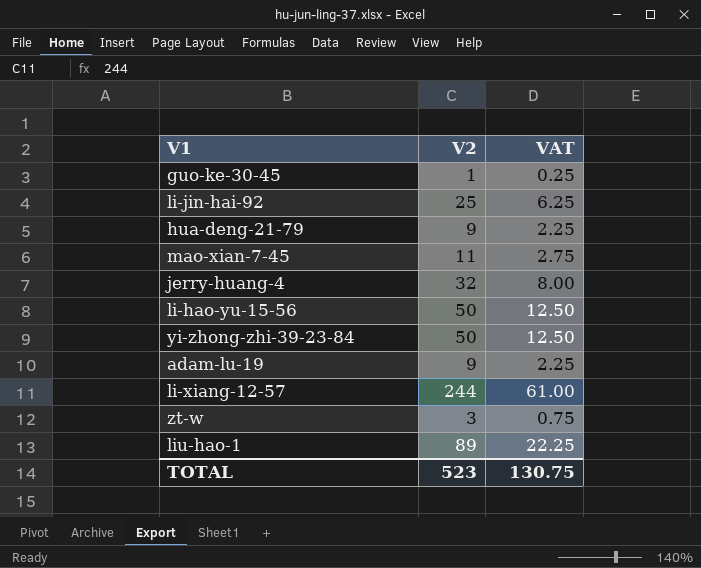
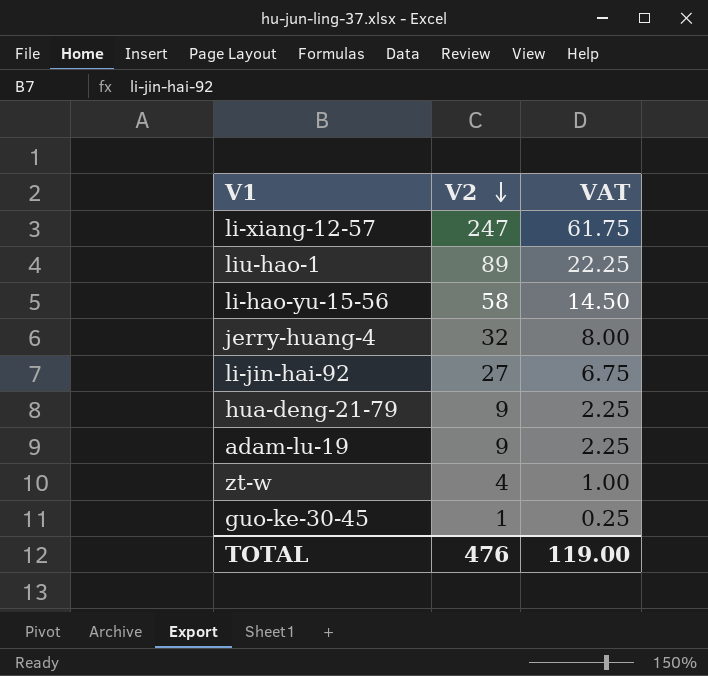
row order: none -> V2 descending
row mao-xian-7-45: 11 | 2.75 -> none
row yi-zhong-zhi-39-23-84: 50 | 12.50 -> none
li-xiang-12-57 | V2: 244 -> 247
li-xiang-12-57 | VAT: 61.00 -> 61.75
li-hao-yu-15-56 | V2: 50 -> 58
li-hao-yu-15-56 | VAT: 12.50 -> 14.50
li-jin-hai-92 | V2: 25 -> 27
li-jin-hai-92 | VAT: 6.25 -> 6.75
zt-w | V2: 3 -> 4
zt-w | VAT: 0.75 -> 1.00
TOTAL | V2: 523 -> 476
TOTAL | VAT: 130.75 -> 119.00

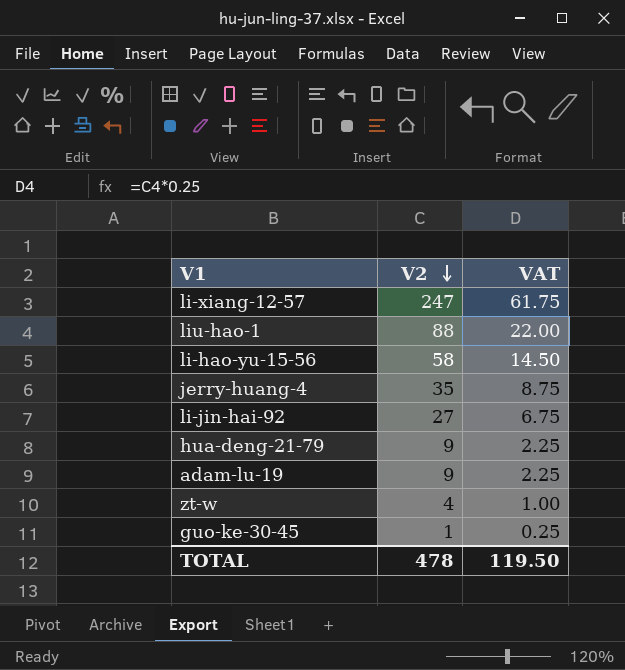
liu-hao-1 | V2: 89 -> 88
liu-hao-1 | VAT: 22.25 -> 22.00
jerry-huang-4 | V2: 32 -> 35
jerry-huang-4 | VAT: 8.00 -> 8.75
TOTAL | V2: 476 -> 478
TOTAL | VAT: 119.00 -> 119.50

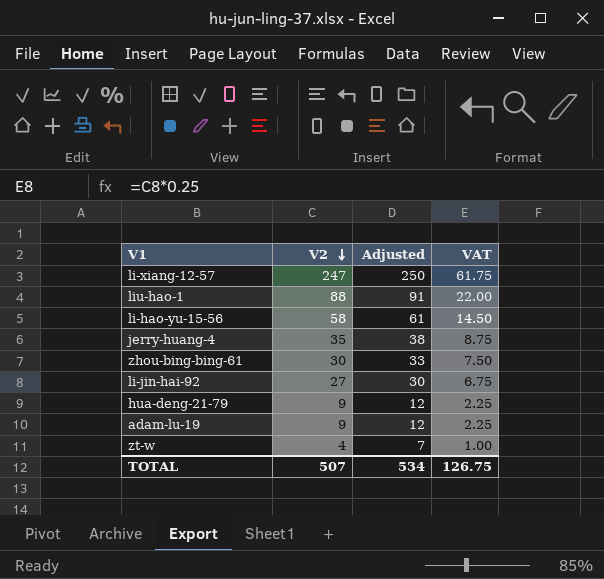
column Adjusted | formula: none -> [V2] + 3
row guo-ke-30-45: 1 | 0.25 -> none
row zhou-bing-bing-61: none -> 30 | 33 | 7.50
TOTAL | V2: 478 -> 507
TOTAL | VAT: 119.50 -> 126.75

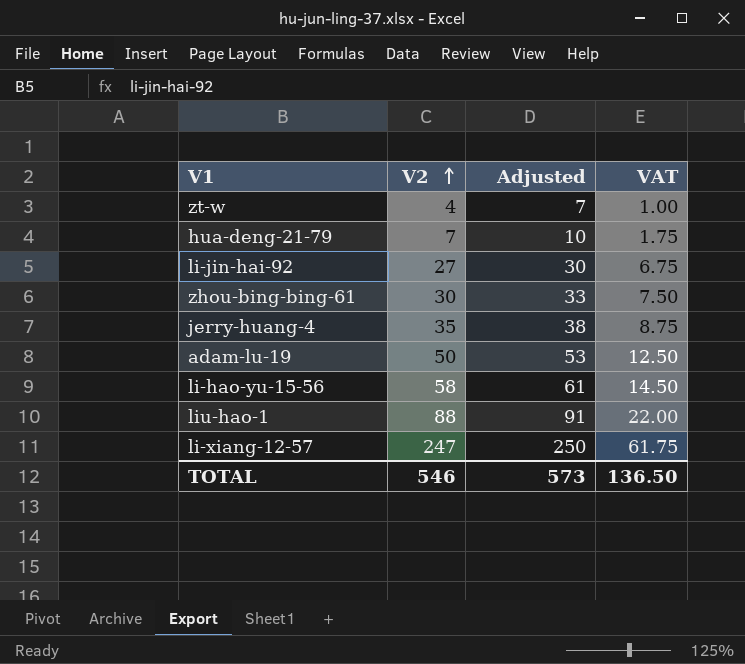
row order: V2 descending -> V2 ascending
hua-deng-21-79 | V2: 9 -> 7
hua-deng-21-79 | Adjusted: 12 -> 10
hua-deng-21-79 | VAT: 2.25 -> 1.75
adam-lu-19 | V2: 9 -> 50
adam-lu-19 | Adjusted: 12 -> 53
adam-lu-19 | VAT: 2.25 -> 12.50
TOTAL | V2: 507 -> 546
TOTAL | Adjusted: 534 -> 573
TOTAL | VAT: 126.75 -> 136.50

